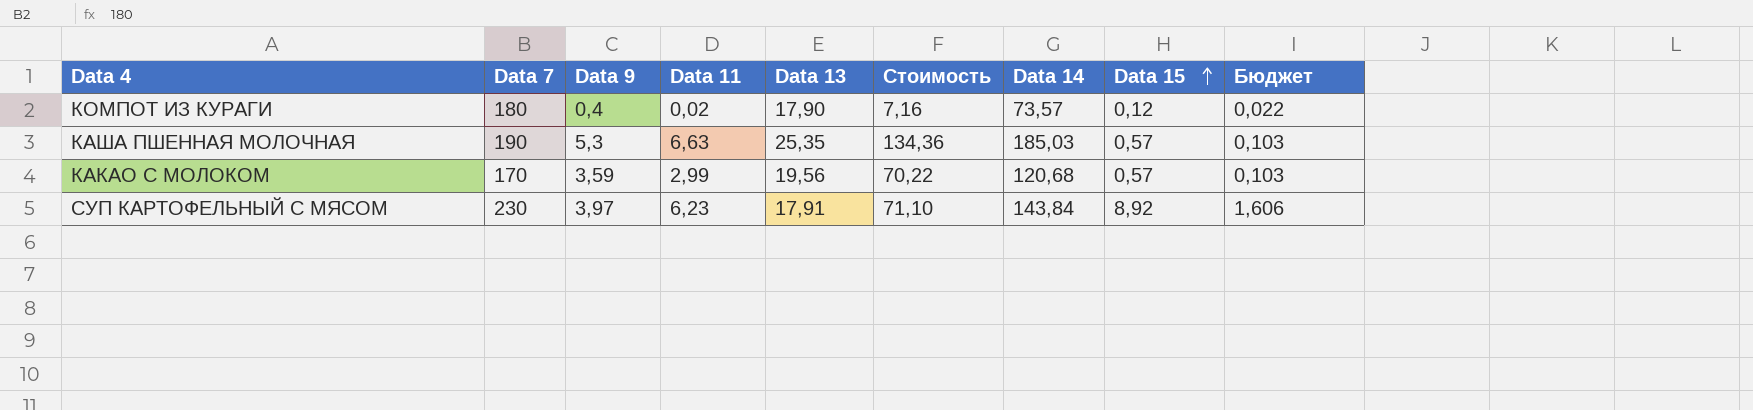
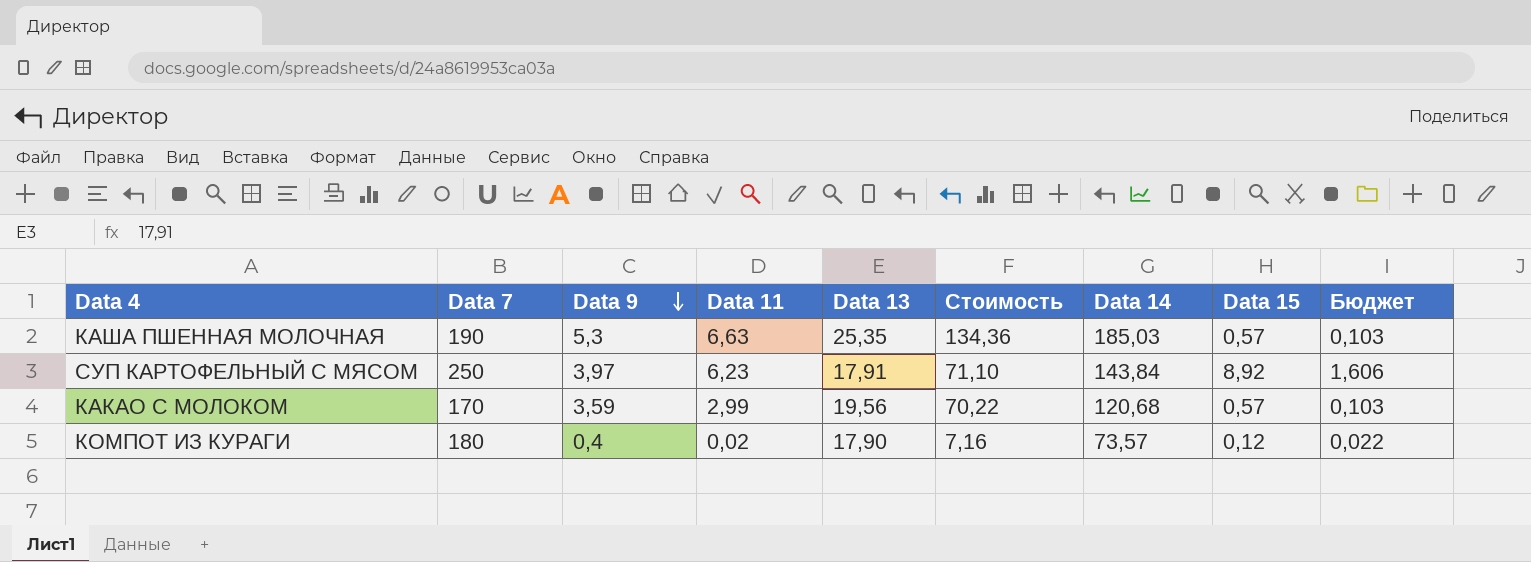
row order: Data 15 ascending -> Data 9 descending
СУП КАРТОФЕЛЬНЫЙ С МЯСОМ | Data 7: 230 -> 250

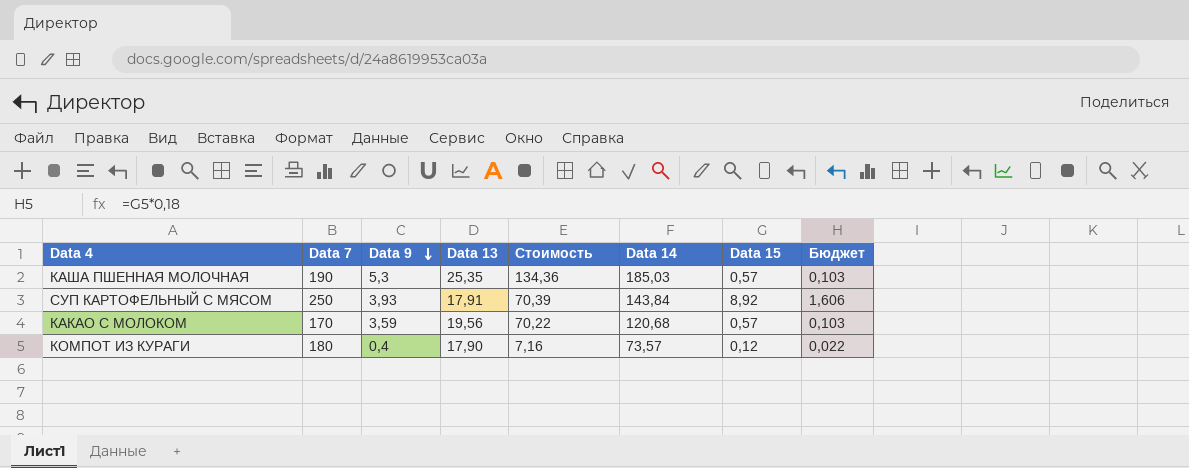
column Data 11 | position: 4 -> none
СУП КАРТОФЕЛЬНЫЙ С МЯСОМ | Data 9: 3,97 -> 3,93
СУП КАРТОФЕЛЬНЫЙ С МЯСОМ | Стоимость: 71,10 -> 70,39

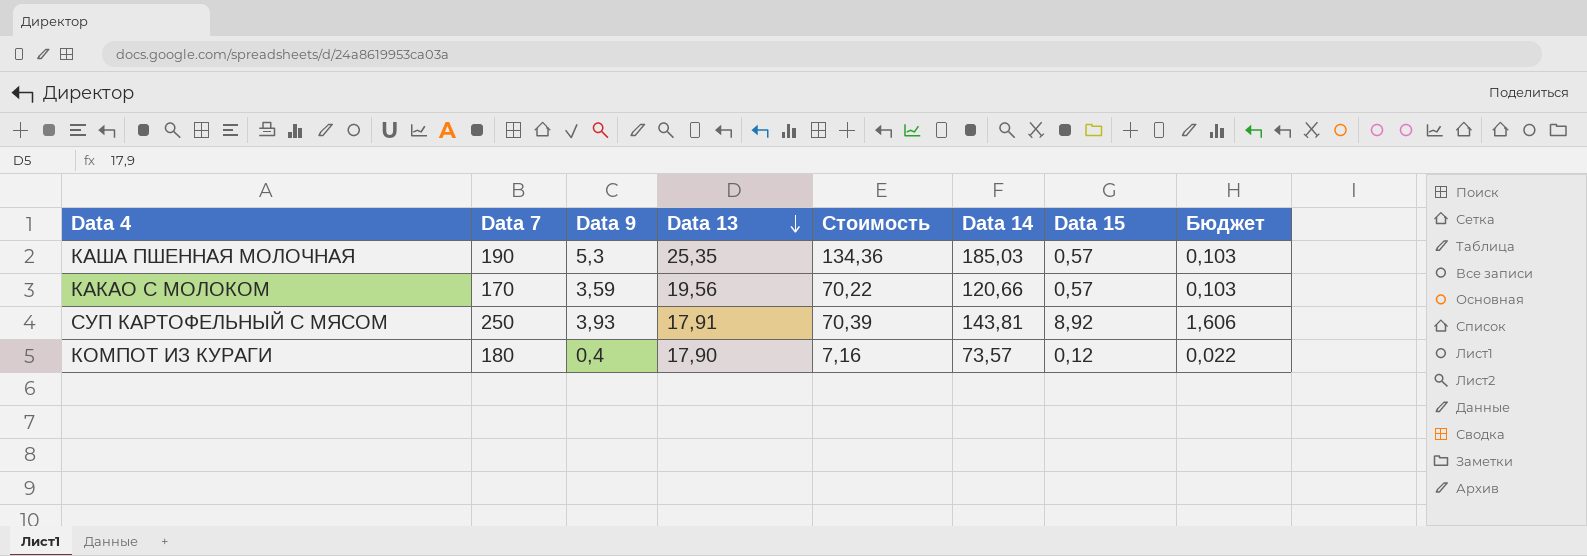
row order: Data 9 descending -> Data 13 descending
КАКАО С МОЛОКОМ | Data 14: 120,68 -> 120,66
СУП КАРТОФЕЛЬНЫЙ С МЯСОМ | Data 14: 143,84 -> 143,81

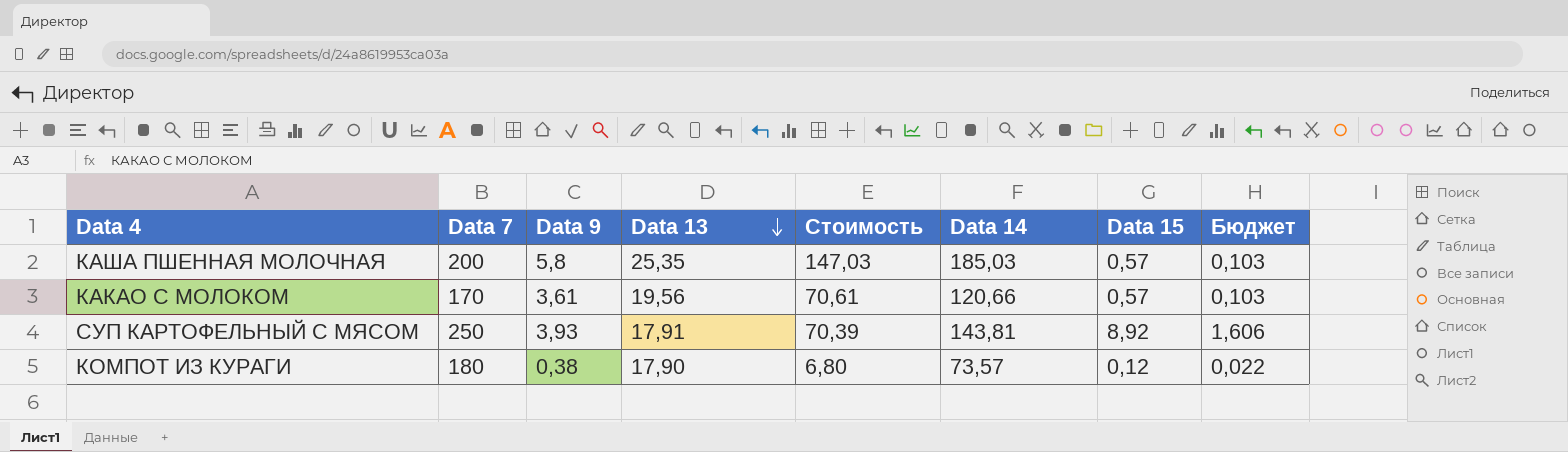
КАША ПШЕННАЯ МОЛОЧНАЯ | Data 7: 190 -> 200
КАША ПШЕННАЯ МОЛОЧНАЯ | Data 9: 5,3 -> 5,8
КАША ПШЕННАЯ МОЛОЧНАЯ | Стоимость: 134,36 -> 147,03
КАКАО С МОЛОКОМ | Data 9: 3,59 -> 3,61
КАКАО С МОЛОКОМ | Стоимость: 70,22 -> 70,61
КОМПОТ ИЗ КУРАГИ | Data 9: 0,4 -> 0,38
КОМПОТ ИЗ КУРАГИ | Стоимость: 7,16 -> 6,80

